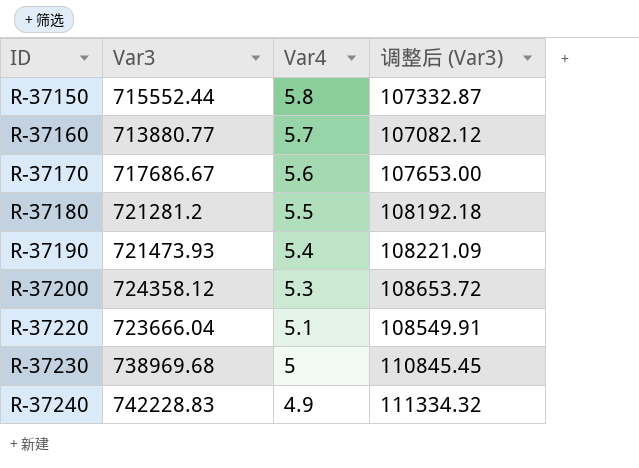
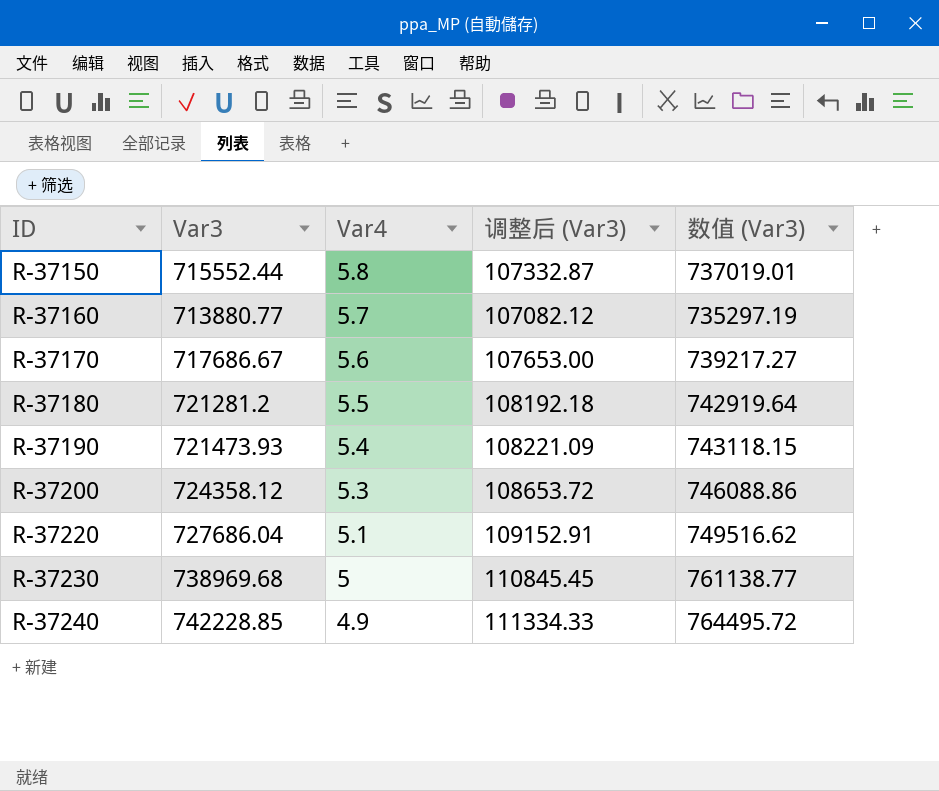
column 数值 (Var3) | formula: none -> [Var3] * 1.03
R-37220 | Var3: 723666.04 -> 727686.04
R-37220 | 调整后 (Var3): 108549.91 -> 109152.91
R-37240 | Var3: 742228.83 -> 742228.85
R-37240 | 调整后 (Var3): 111334.32 -> 111334.33

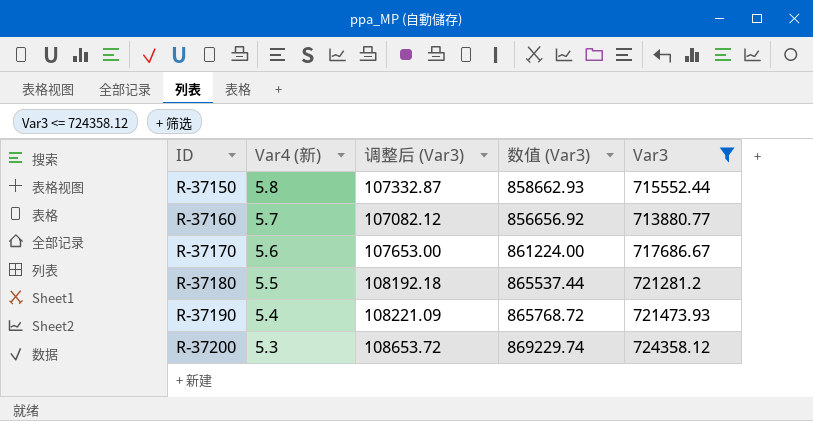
filter: none -> Var3 <= 724358.12
column name: Var4 -> Var4 (新)
column 数值 (Var3) | formula: [Var3] * 1.03 -> [Var3] * 1.2
column Var3 | position: 2 -> 5

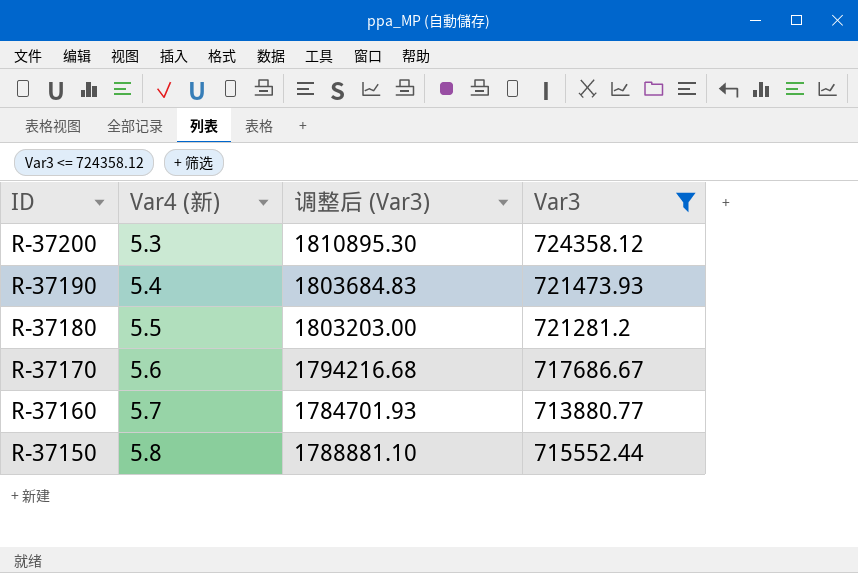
row order: ID ascending -> ID descending
column 数值 (Var3) | formula: [Var3] * 1.2 -> none
column 调整后 (Var3) | formula: [Var3] * 0.15 -> [Var3] * 2.5

